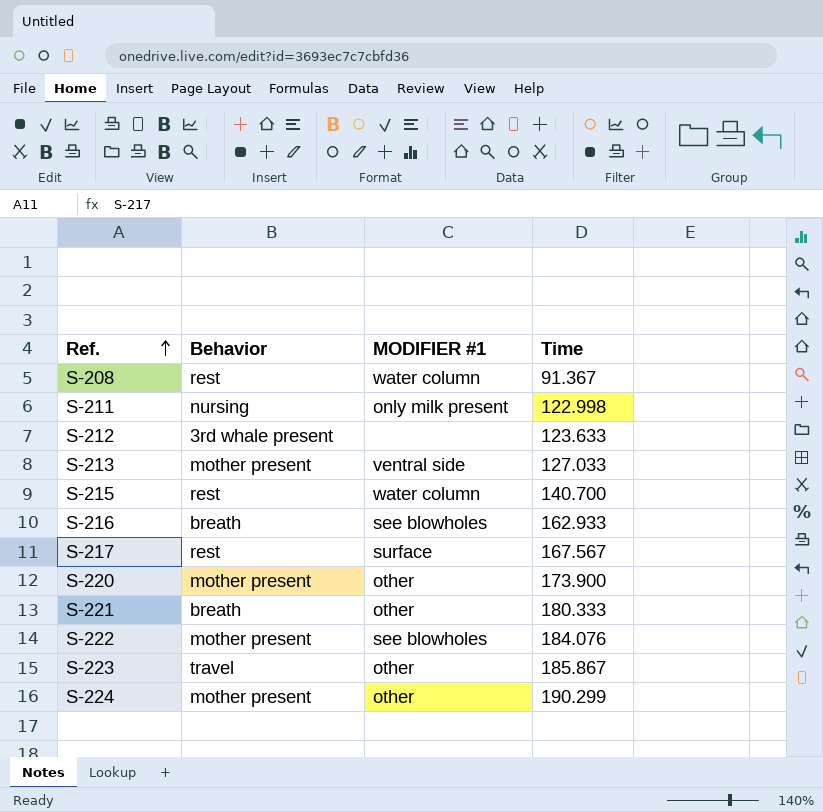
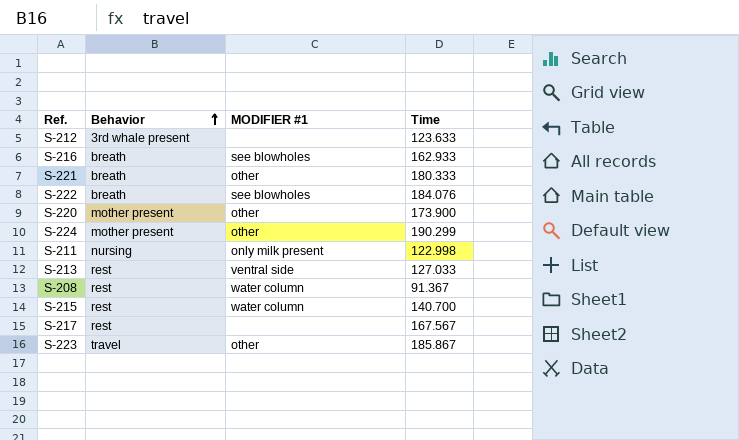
row order: Ref. ascending -> Behavior ascending
S-222 | Behavior: mother present -> breath
S-213 | Behavior: mother present -> rest
S-217 | MODIFIER #1: surface -> none

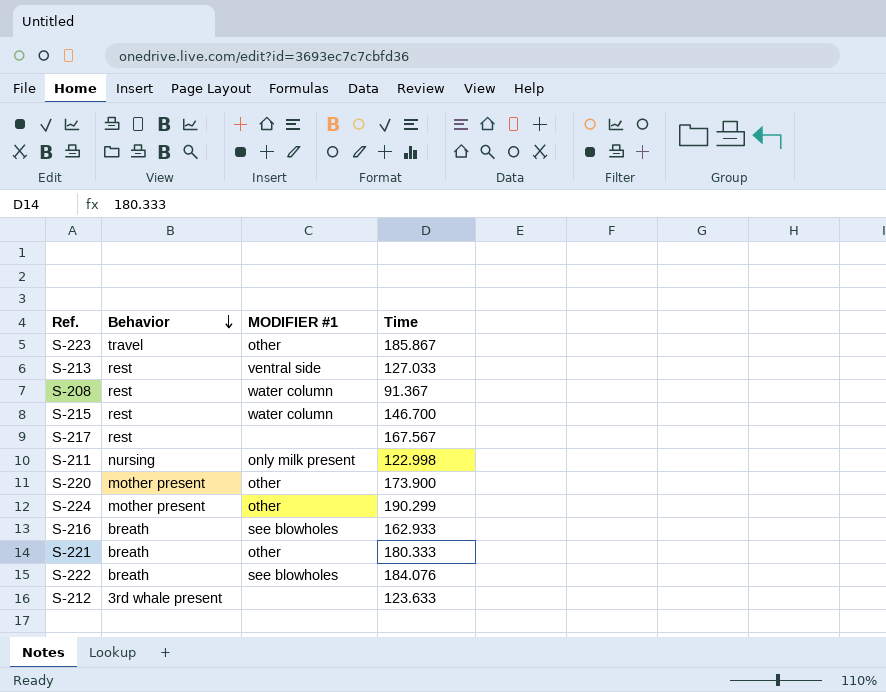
row order: Behavior ascending -> Behavior descending
S-215 | Time: 140.700 -> 146.700

